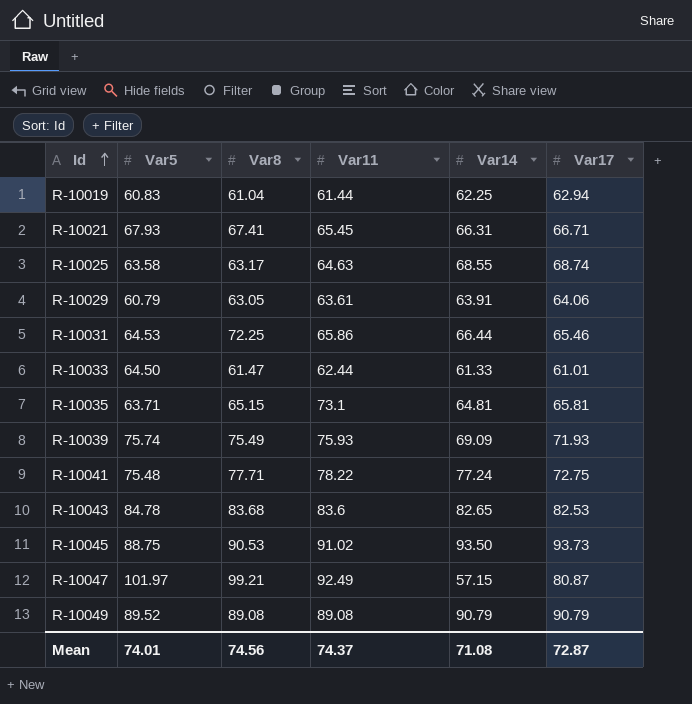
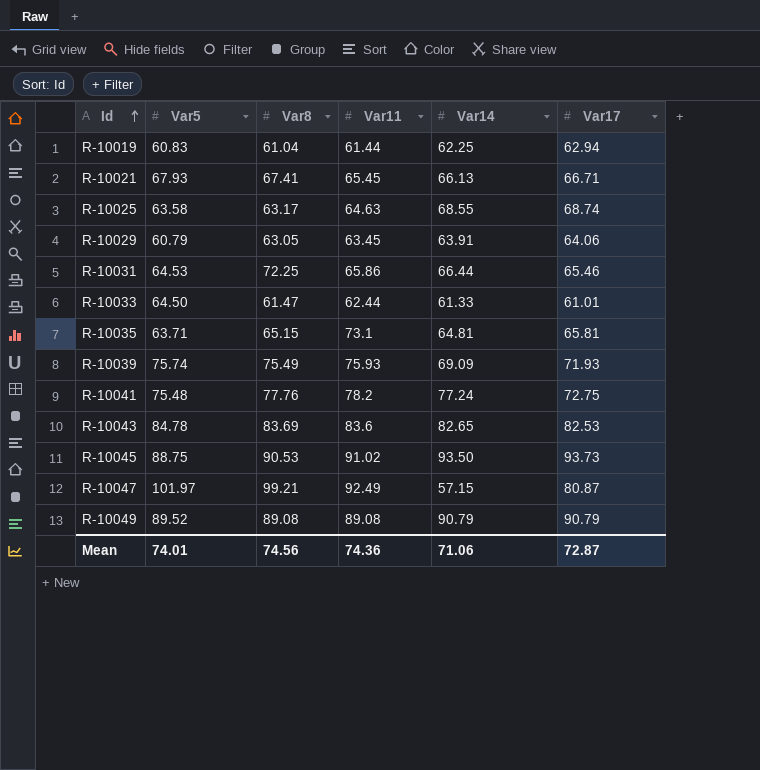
R-10021 | Var14: 66.31 -> 66.13
R-10029 | Var11: 63.61 -> 63.45
R-10041 | Var8: 77.71 -> 77.76
R-10041 | Var11: 78.22 -> 78.2
R-10043 | Var8: 83.68 -> 83.69
Mean | Var11: 74.37 -> 74.36
Mean | Var14: 71.08 -> 71.06

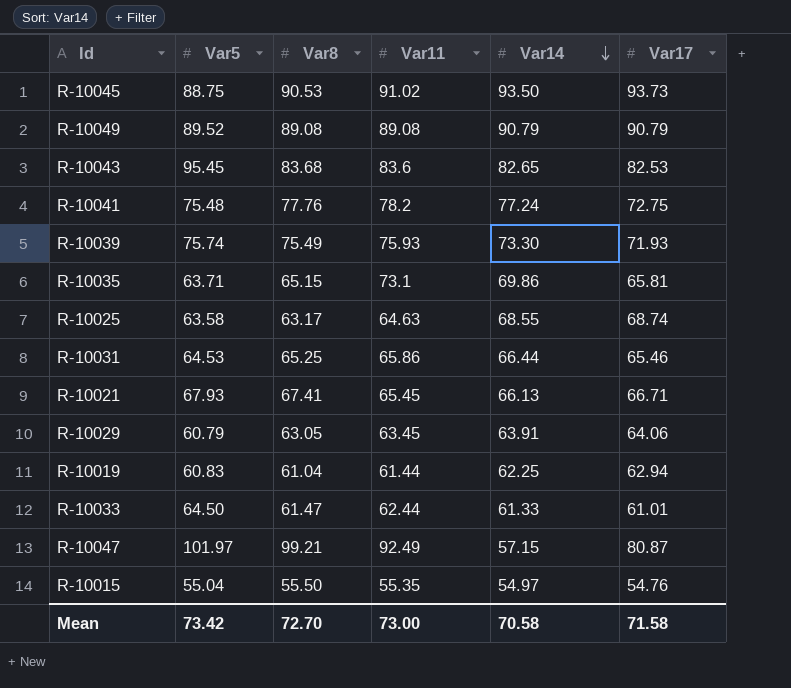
row order: Id ascending -> Var14 descending
R-10043 | Var5: 84.78 -> 95.45
R-10043 | Var8: 83.69 -> 83.68
R-10039 | Var14: 69.09 -> 73.30
R-10035 | Var14: 64.81 -> 69.86
R-10031 | Var8: 72.25 -> 65.25
row R-10015: none -> 55.04 | 55.50 | 55.35 | 54.97 | 54.76
Mean | Var5: 74.01 -> 73.42
Mean | Var8: 74.56 -> 72.70
Mean | Var11: 74.36 -> 73.00
Mean | Var14: 71.06 -> 70.58
Mean | Var17: 72.87 -> 71.58

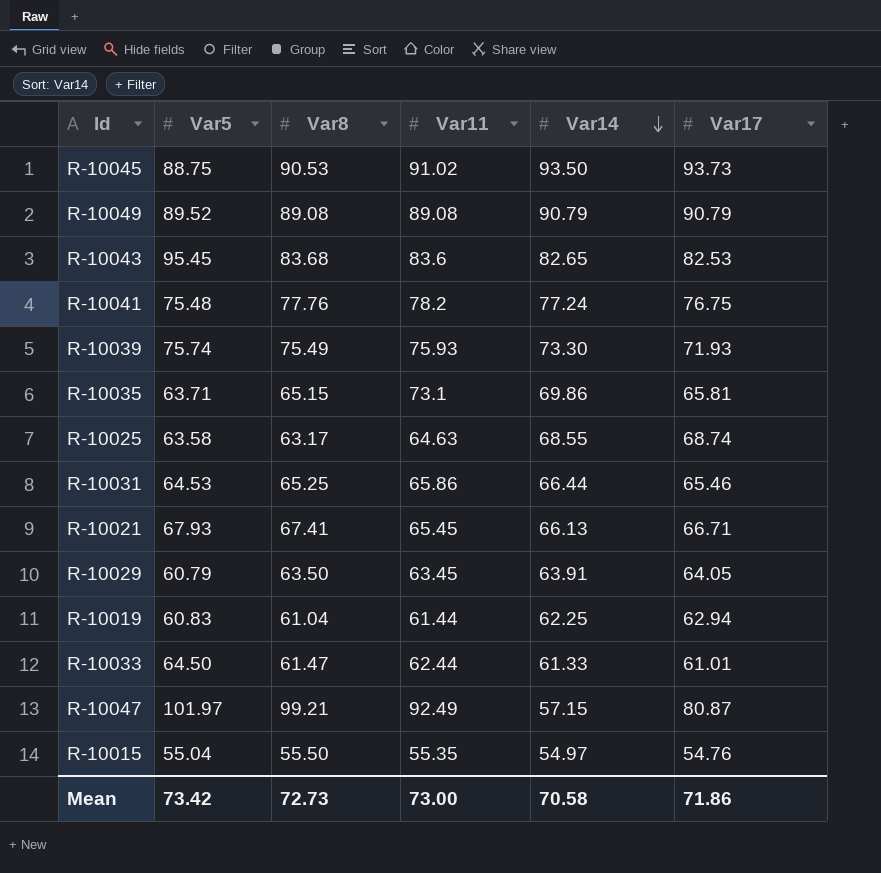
R-10041 | Var17: 72.75 -> 76.75
R-10029 | Var8: 63.05 -> 63.50
R-10029 | Var17: 64.06 -> 64.05
Mean | Var8: 72.70 -> 72.73
Mean | Var17: 71.58 -> 71.86

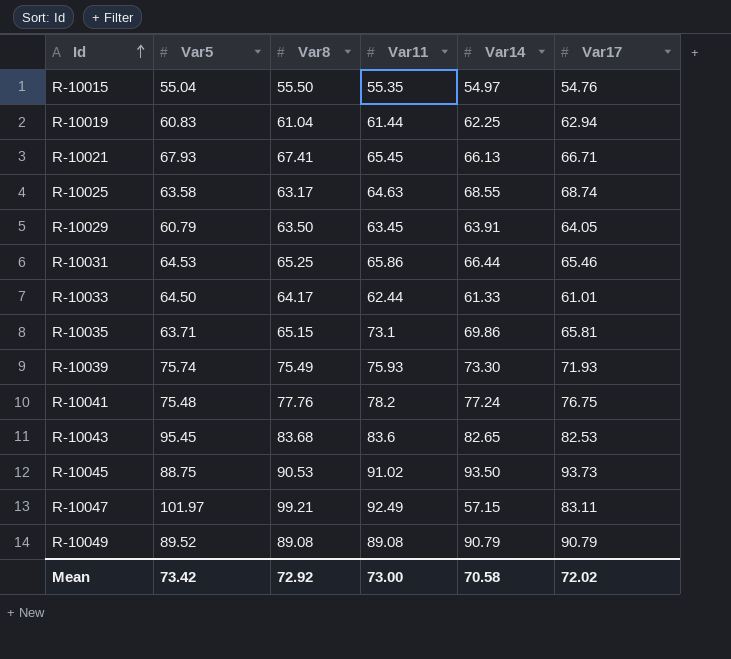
row order: Var14 descending -> Id ascending
R-10033 | Var8: 61.47 -> 64.17
R-10047 | Var17: 80.87 -> 83.11
Mean | Var8: 72.73 -> 72.92
Mean | Var17: 71.86 -> 72.02

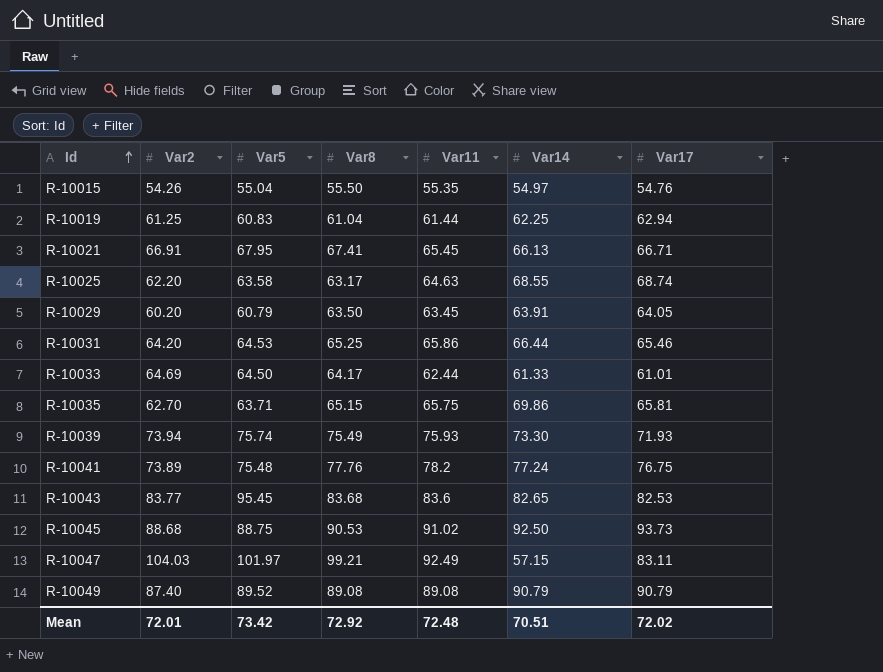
column Var2 | position: none -> 2
R-10021 | Var5: 67.93 -> 67.95
R-10035 | Var11: 73.1 -> 65.75
R-10045 | Var14: 93.50 -> 92.50
Mean | Var11: 73.00 -> 72.48
Mean | Var14: 70.58 -> 70.51

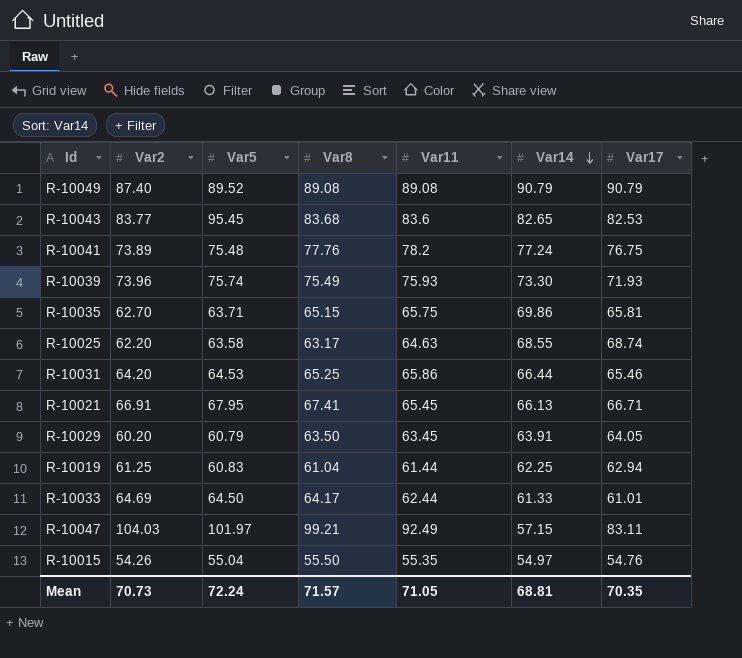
row order: Id ascending -> Var14 descending
row R-10045: 88.68 | 88.75 | 90.53 | 91.02 | 92.50 | 93.73 -> none
R-10039 | Var2: 73.94 -> 73.96
Mean | Var2: 72.01 -> 70.73
Mean | Var5: 73.42 -> 72.24
Mean | Var8: 72.92 -> 71.57
Mean | Var11: 72.48 -> 71.05
Mean | Var14: 70.51 -> 68.81
Mean | Var17: 72.02 -> 70.35

